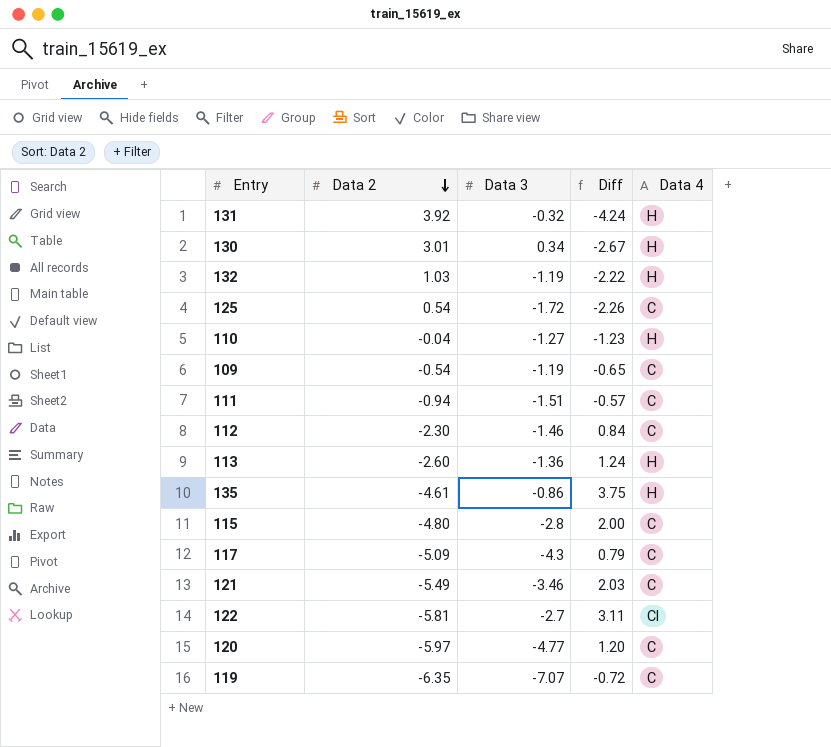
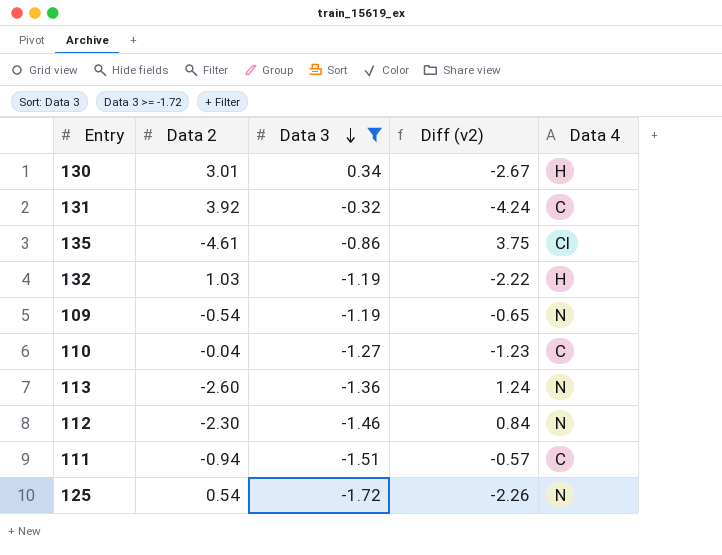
filter: none -> Data 3 >= -1.72
row order: Data 2 descending -> Data 3 descending
column name: Diff -> Diff (v2)
131 | Data 4: H -> C
135 | Data 4: H -> Cl
109 | Data 4: C -> N
110 | Data 4: H -> C
113 | Data 4: H -> N
112 | Data 4: C -> N
125 | Data 4: C -> N

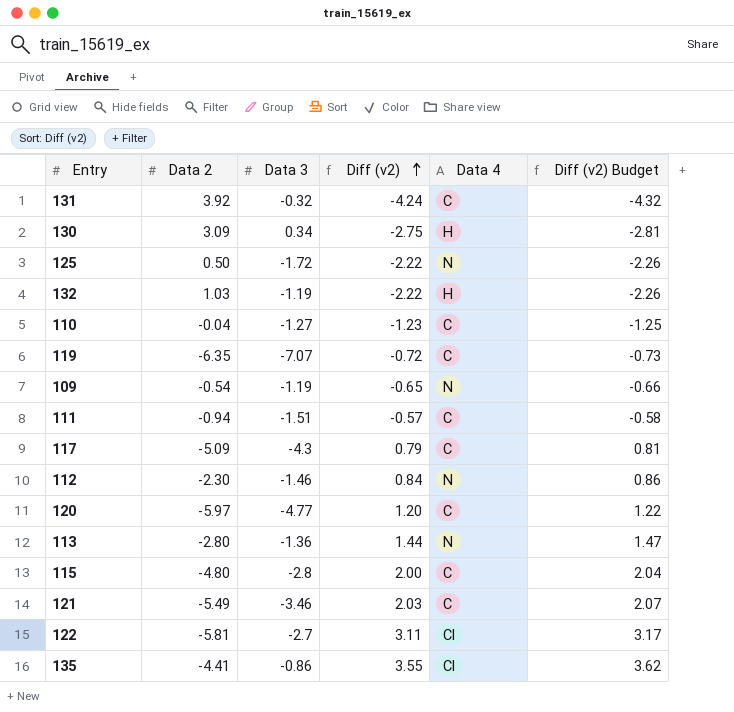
filter: Data 3 >= -1.72 -> none
row order: Data 3 descending -> Diff (v2) ascending
column Diff (v2) Budget | formula: none -> [Diff (v2)] * 1.02
130 | Data 2: 3.01 -> 3.09
130 | Diff (v2): -2.67 -> -2.75
125 | Data 2: 0.54 -> 0.50
125 | Diff (v2): -2.26 -> -2.22
113 | Data 2: -2.60 -> -2.80
113 | Diff (v2): 1.24 -> 1.44
135 | Data 2: -4.61 -> -4.41
135 | Diff (v2): 3.75 -> 3.55

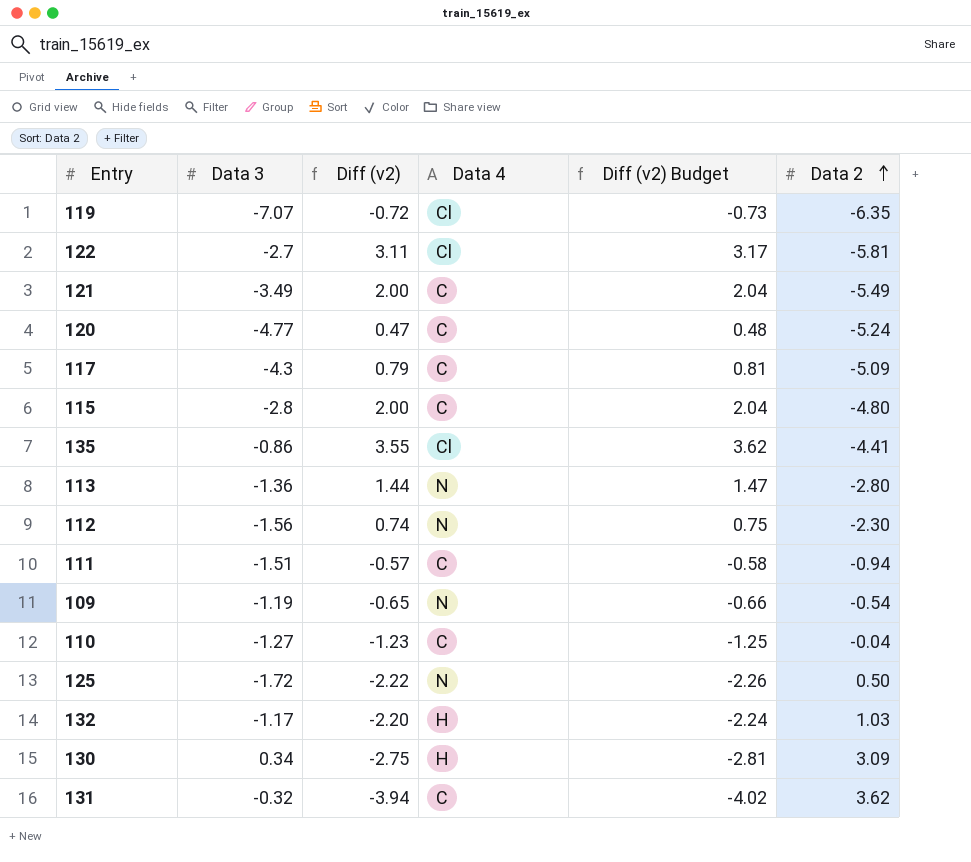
row order: Diff (v2) ascending -> Data 2 ascending
column Data 2 | position: 2 -> 6
119 | Data 4: C -> Cl
121 | Data 3: -3.46 -> -3.49
121 | Diff (v2): 2.03 -> 2.00
121 | Diff (v2) Budget: 2.07 -> 2.04
120 | Diff (v2): 1.20 -> 0.47
120 | Diff (v2) Budget: 1.22 -> 0.48
120 | Data 2: -5.97 -> -5.24
112 | Data 3: -1.46 -> -1.56
112 | Diff (v2): 0.84 -> 0.74
112 | Diff (v2) Budget: 0.86 -> 0.75
132 | Data 3: -1.19 -> -1.17
132 | Diff (v2): -2.22 -> -2.20
132 | Diff (v2) Budget: -2.26 -> -2.24
131 | Diff (v2): -4.24 -> -3.94
131 | Diff (v2) Budget: -4.32 -> -4.02
131 | Data 2: 3.92 -> 3.62

